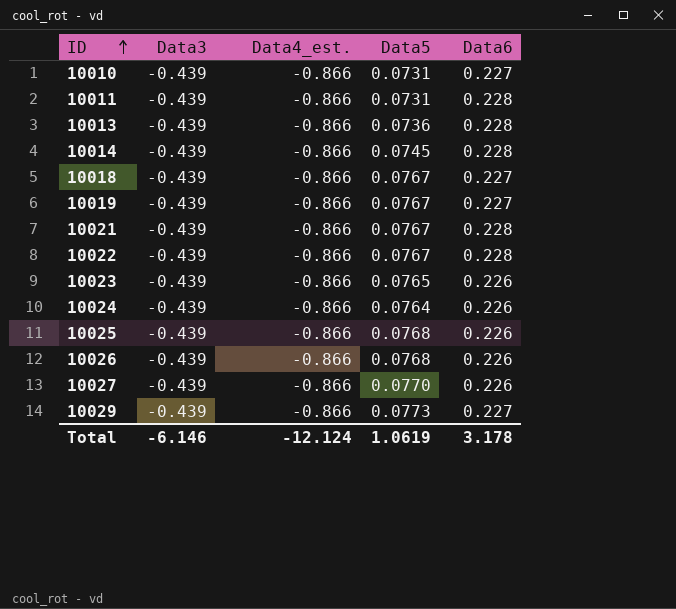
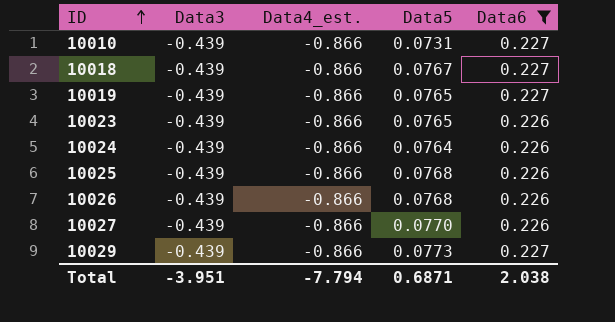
filter: none -> Data6 != 0.228
10019 | Data5: 0.0767 -> 0.0765
Total | Data3: -6.146 -> -3.951
Total | Data4_est.: -12.124 -> -7.794
Total | Data5: 1.0619 -> 0.6871
Total | Data6: 3.178 -> 2.038

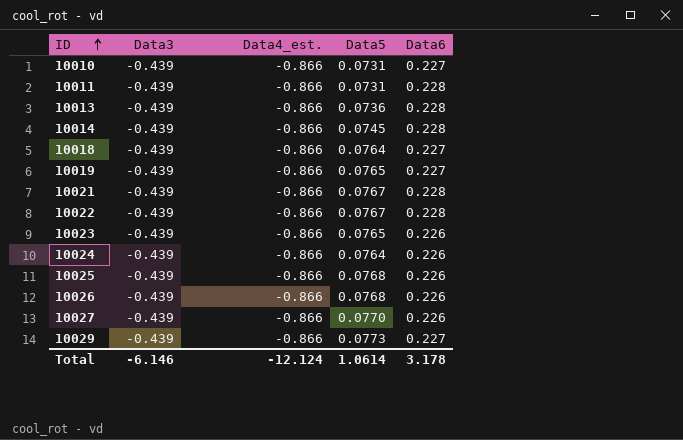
filter: Data6 != 0.228 -> none
10018 | Data5: 0.0767 -> 0.0764
Total | Data3: -3.951 -> -6.146
Total | Data4_est.: -7.794 -> -12.124
Total | Data5: 0.6871 -> 1.0614
Total | Data6: 2.038 -> 3.178

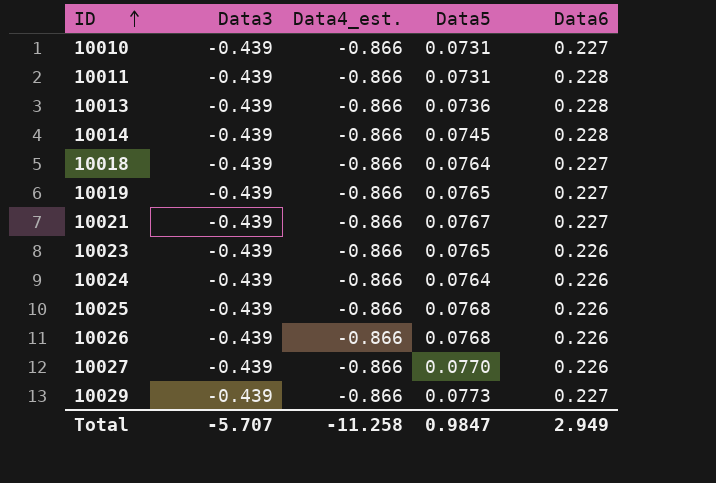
row 10022: -0.439 | -0.866 | 0.0767 | 0.228 -> none
10021 | Data6: 0.228 -> 0.227
Total | Data3: -6.146 -> -5.707
Total | Data4_est.: -12.124 -> -11.258
Total | Data5: 1.0614 -> 0.9847
Total | Data6: 3.178 -> 2.949

